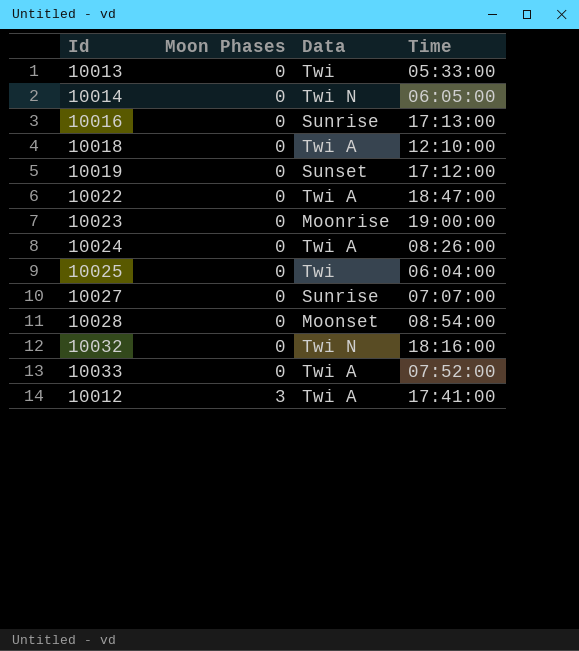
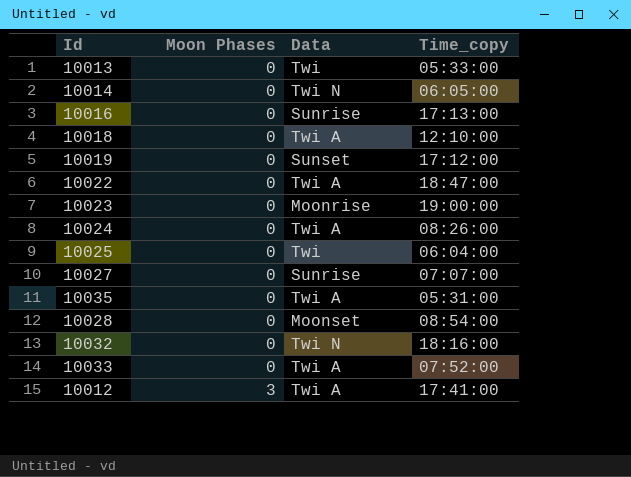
column name: Time -> Time_copy
row 10035: none -> 0 | Twi A | 05:31:00

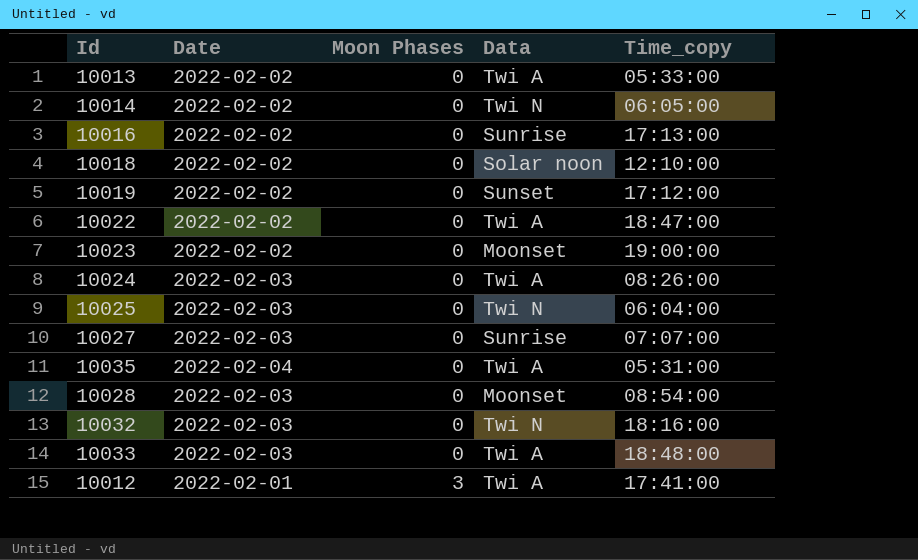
column Date | position: none -> 2
10013 | Data: Twi -> Twi A
10018 | Data: Twi A -> Solar noon
10023 | Data: Moonrise -> Moonset
10025 | Data: Twi -> Twi N
10033 | Time_copy: 07:52:00 -> 18:48:00

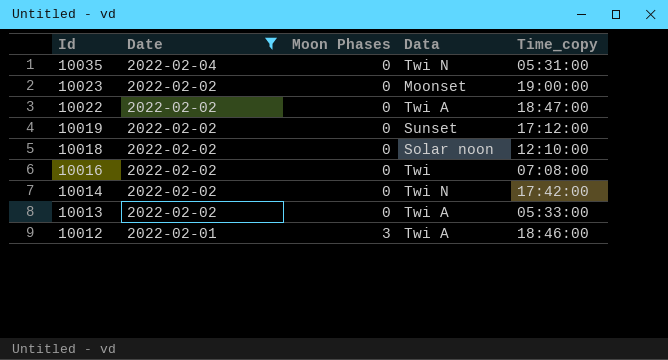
filter: none -> Date != 2022-02-03
row order: Moon Phases ascending -> Id descending
10035 | Data: Twi A -> Twi N
10016 | Data: Sunrise -> Twi
10016 | Time_copy: 17:13:00 -> 07:08:00
10014 | Time_copy: 06:05:00 -> 17:42:00
10012 | Time_copy: 17:41:00 -> 18:46:00

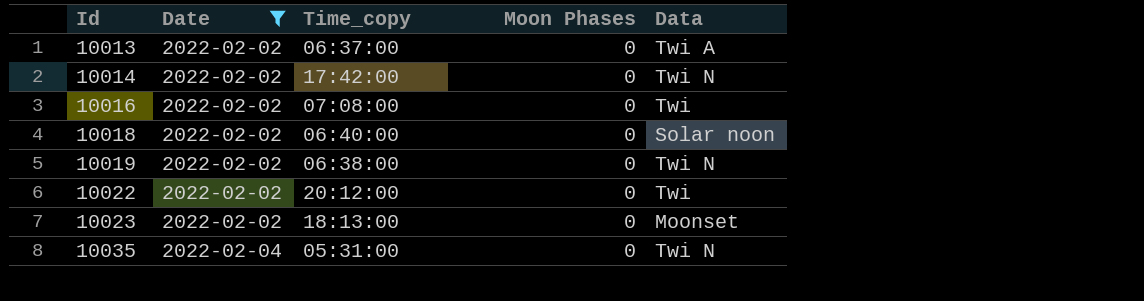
row order: Id descending -> Id ascending
column Time_copy | position: 5 -> 3
row 10012: 2022-02-01 | 3 | Twi A | 18:46:00 -> none
10013 | Time_copy: 05:33:00 -> 06:37:00
10018 | Time_copy: 12:10:00 -> 06:40:00
10019 | Time_copy: 17:12:00 -> 06:38:00
10019 | Data: Sunset -> Twi N
10022 | Time_copy: 18:47:00 -> 20:12:00
10022 | Data: Twi A -> Twi
10023 | Time_copy: 19:00:00 -> 18:13:00

